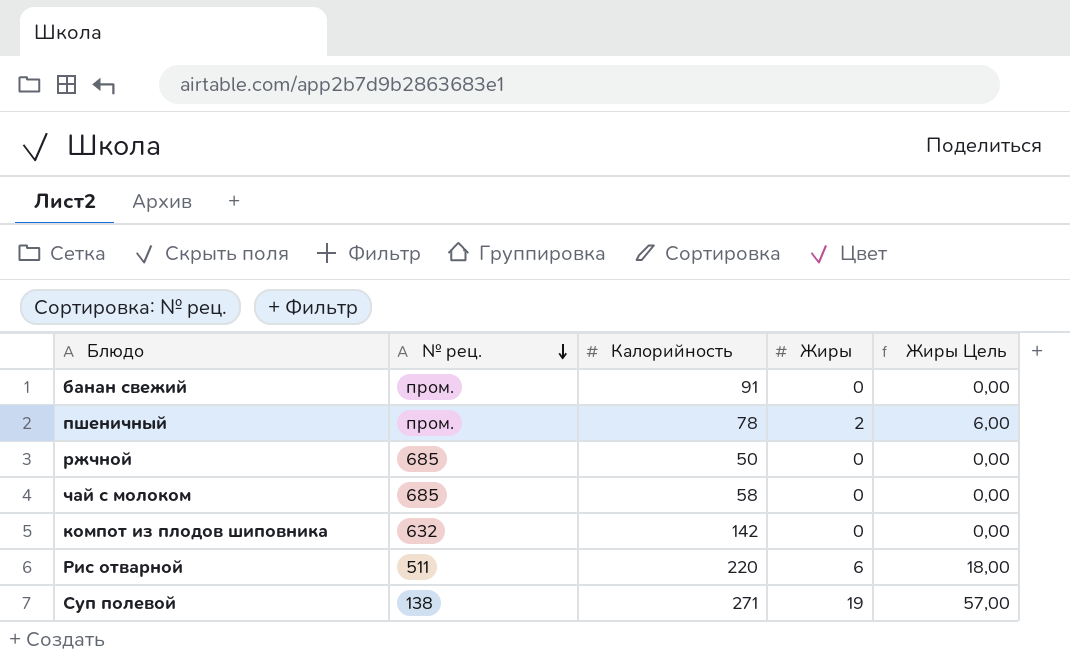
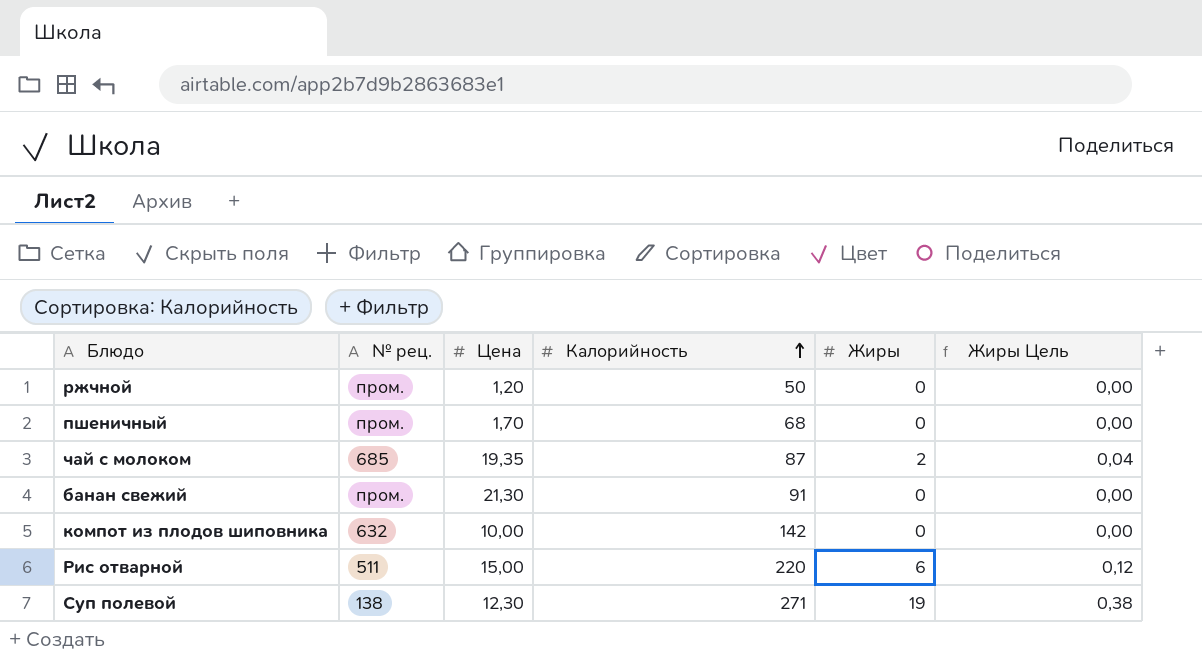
row order: № рец. descending -> Калорийность ascending
column Цена | position: none -> 3
column Жиры Цель | formula: [Жиры] * 3 -> [Жиры] * 0,02
ржчной | № рец.: 685 -> пром.
пшеничный | Калорийность: 78 -> 68
пшеничный | Жиры: 2 -> 0
чай с молоком | Калорийность: 58 -> 87
чай с молоком | Жиры: 0 -> 2

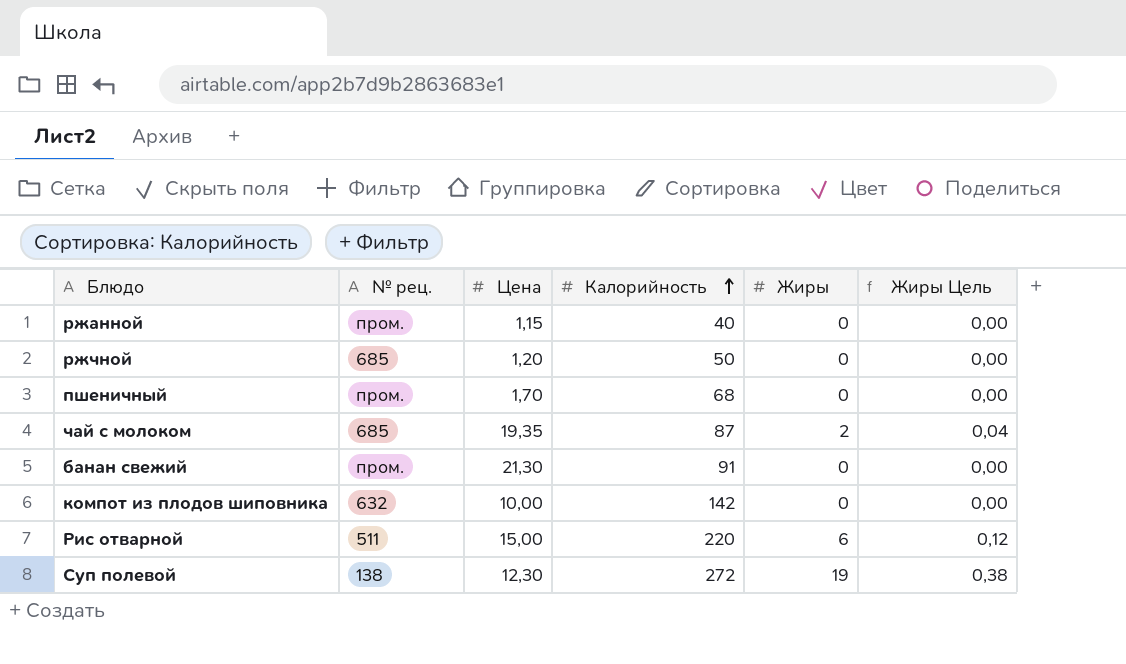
row ржанной: none -> пром. | 1,15 | 40 | 0 | 0,00
ржчной | № рец.: пром. -> 685
Суп полевой | Калорийность: 271 -> 272

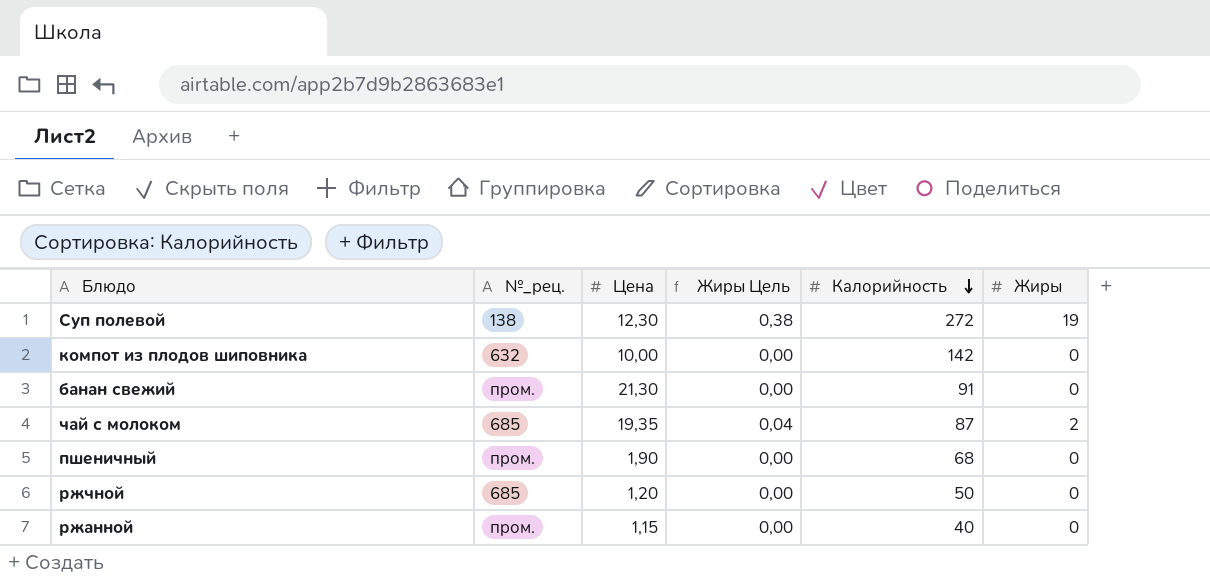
row order: Калорийность ascending -> Калорийность descending
column name: № рец. -> №_рец.
column Жиры Цель | position: 6 -> 4
row Рис отварной: 511 | 15,00 | 220 | 6 | 0,12 -> none
пшеничный | Цена: 1,70 -> 1,90

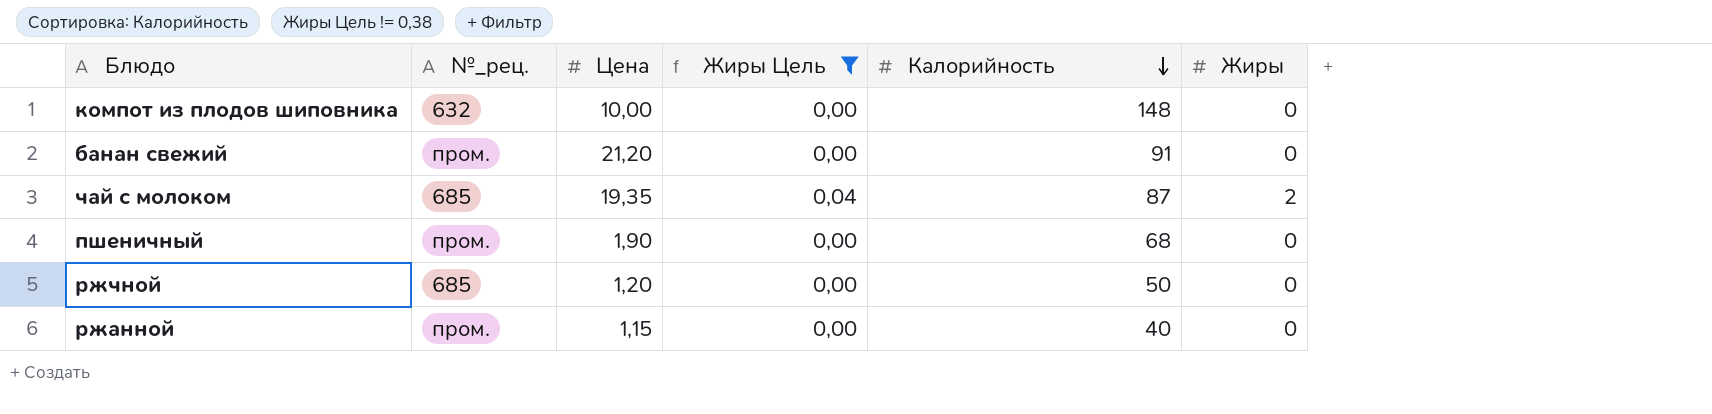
filter: none -> Жиры Цель != 0,38
компот из плодов шиповника | Калорийность: 142 -> 148
банан свежий | Цена: 21,30 -> 21,20

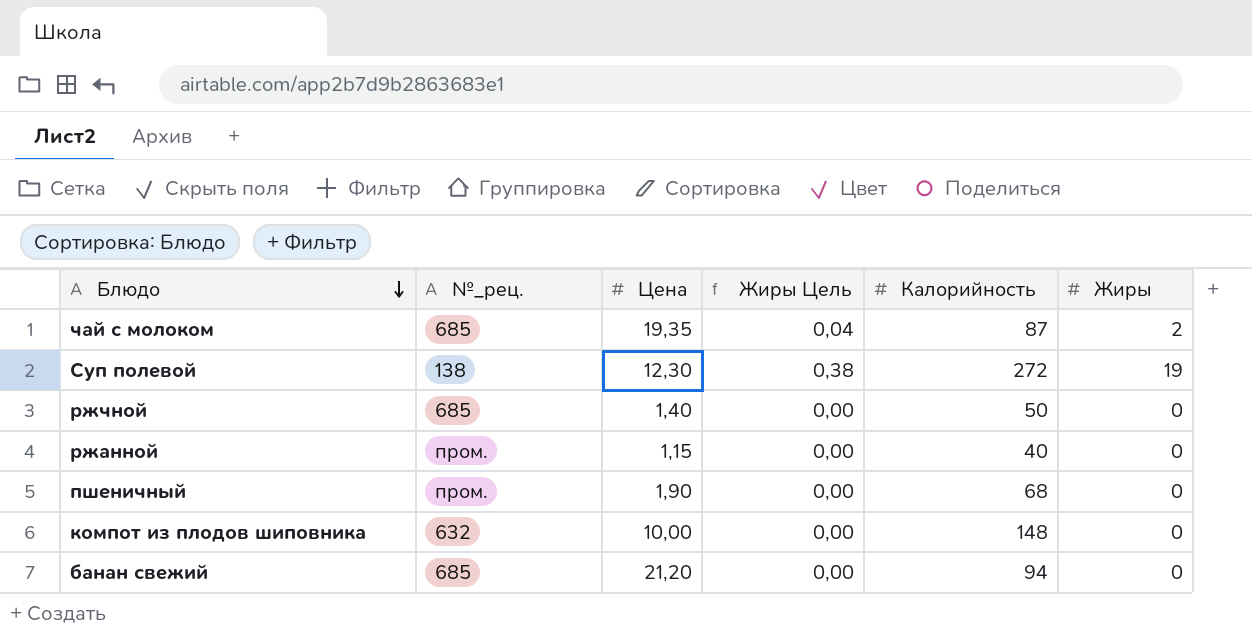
filter: Жиры Цель != 0,38 -> none
row order: Калорийность descending -> Блюдо descending
ржчной | Цена: 1,20 -> 1,40
банан свежий | №_рец.: пром. -> 685
банан свежий | Калорийность: 91 -> 94

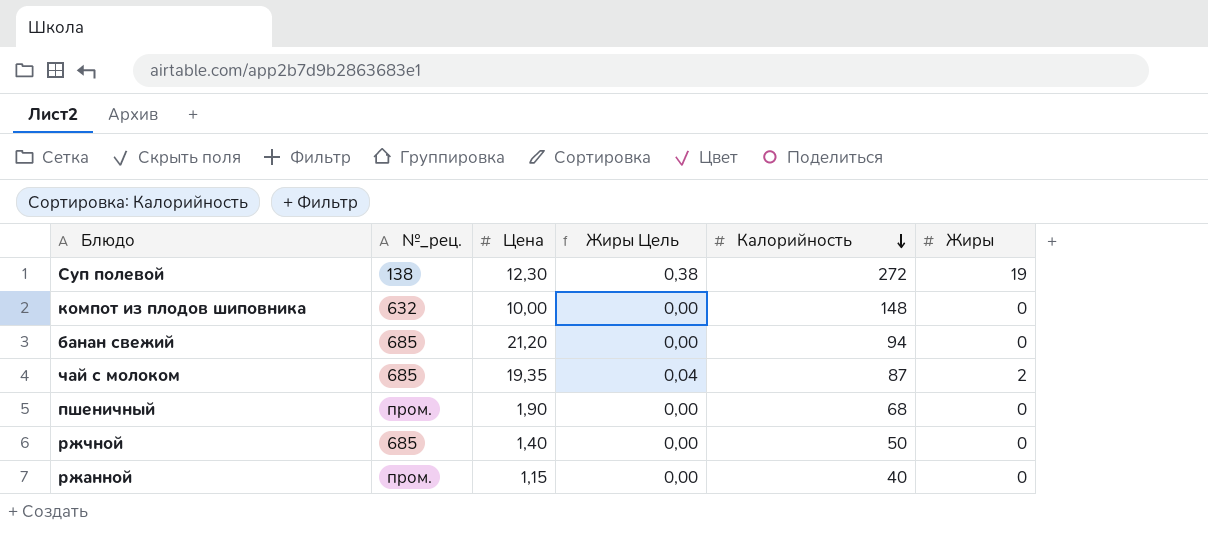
row order: Блюдо descending -> Калорийность descending

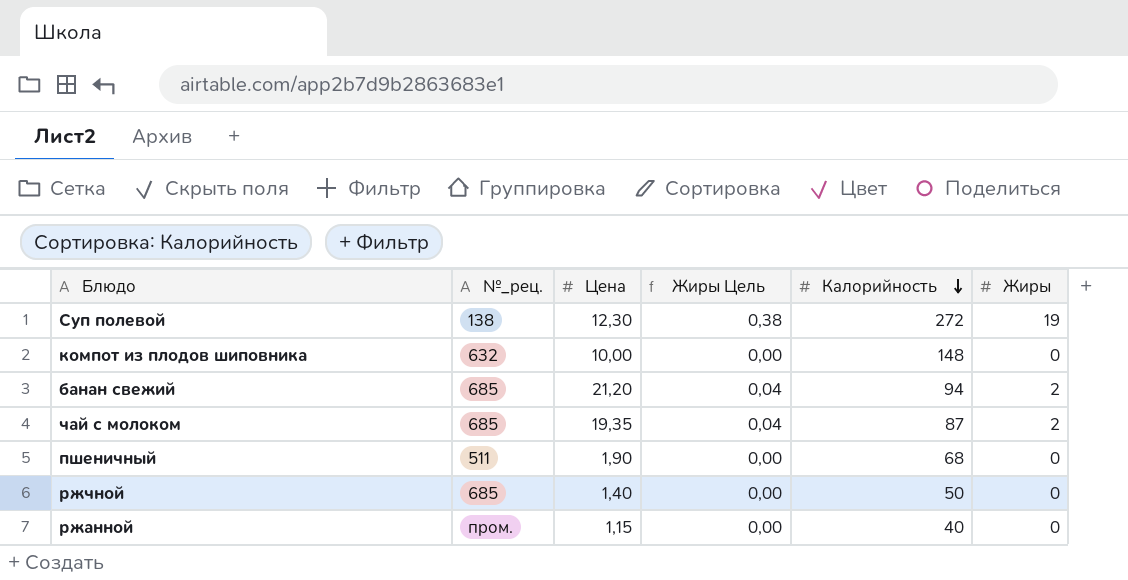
банан свежий | Жиры Цель: 0,00 -> 0,04
банан свежий | Жиры: 0 -> 2
пшеничный | №_рец.: пром. -> 511

